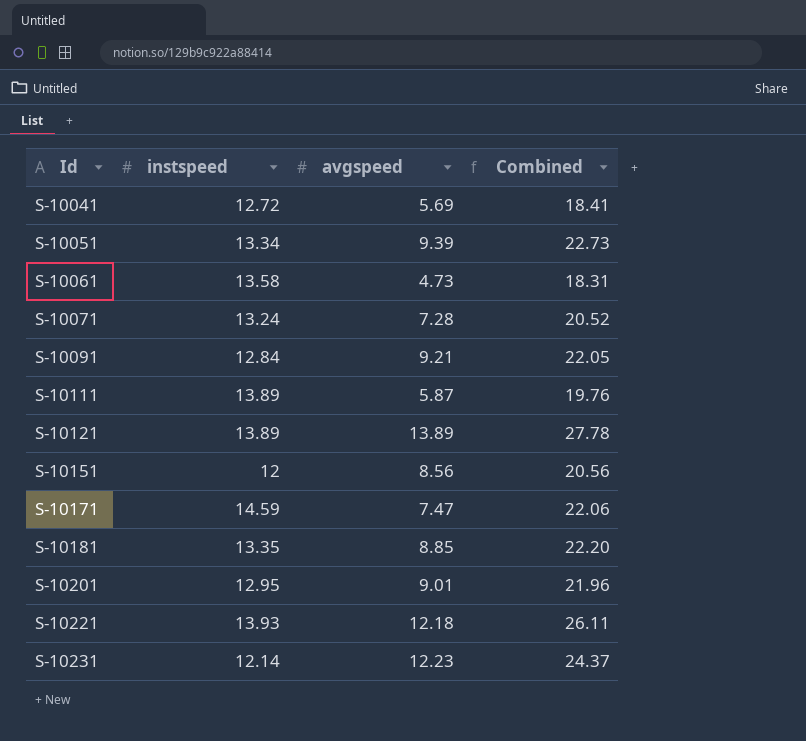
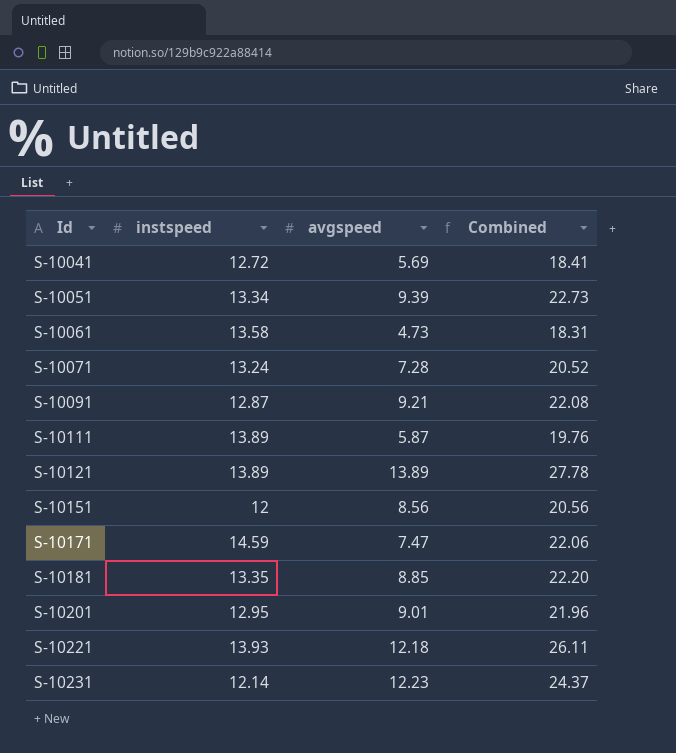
S-10091 | instspeed: 12.84 -> 12.87
S-10091 | Combined: 22.05 -> 22.08

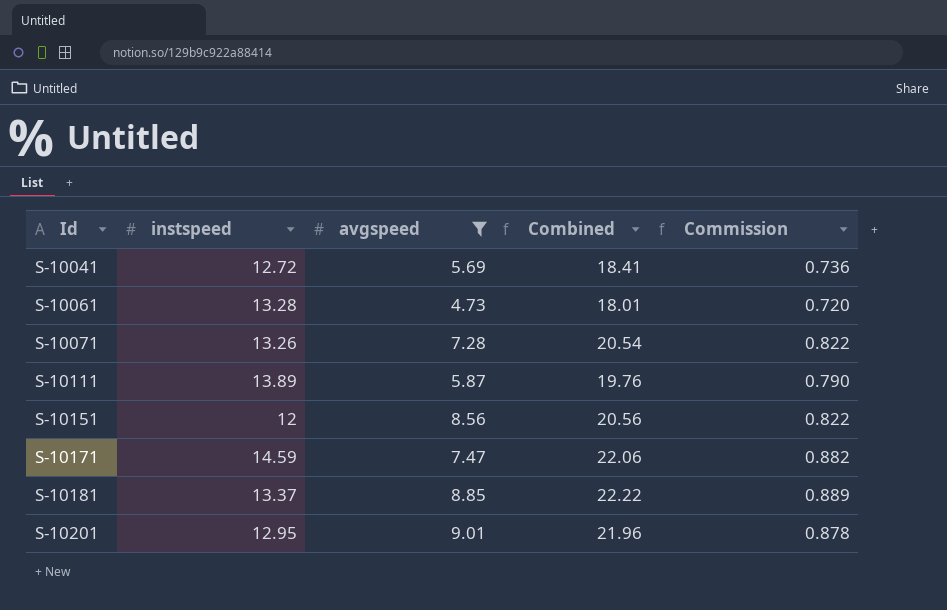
filter: none -> avgspeed <= 9.01
column Commission | formula: none -> [Combined] * 0.04
S-10061 | instspeed: 13.58 -> 13.28
S-10061 | Combined: 18.31 -> 18.01
S-10071 | instspeed: 13.24 -> 13.26
S-10071 | Combined: 20.52 -> 20.54
S-10181 | instspeed: 13.35 -> 13.37
S-10181 | Combined: 22.20 -> 22.22

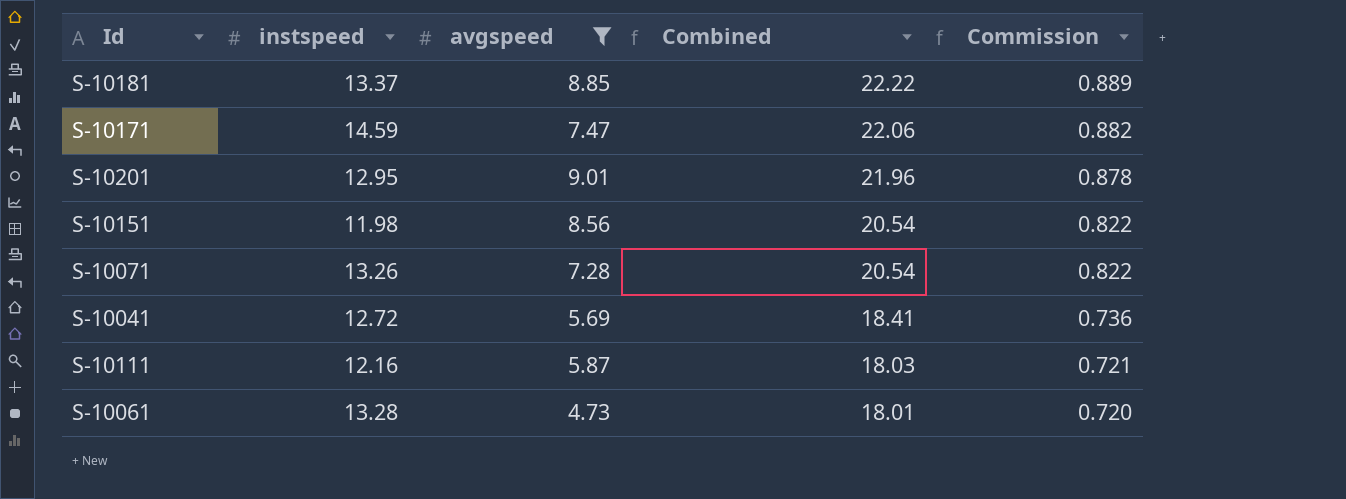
row order: Id ascending -> Combined descending
S-10151 | instspeed: 12 -> 11.98
S-10151 | Combined: 20.56 -> 20.54
S-10111 | instspeed: 13.89 -> 12.16
S-10111 | Combined: 19.76 -> 18.03
S-10111 | Commission: 0.790 -> 0.721

